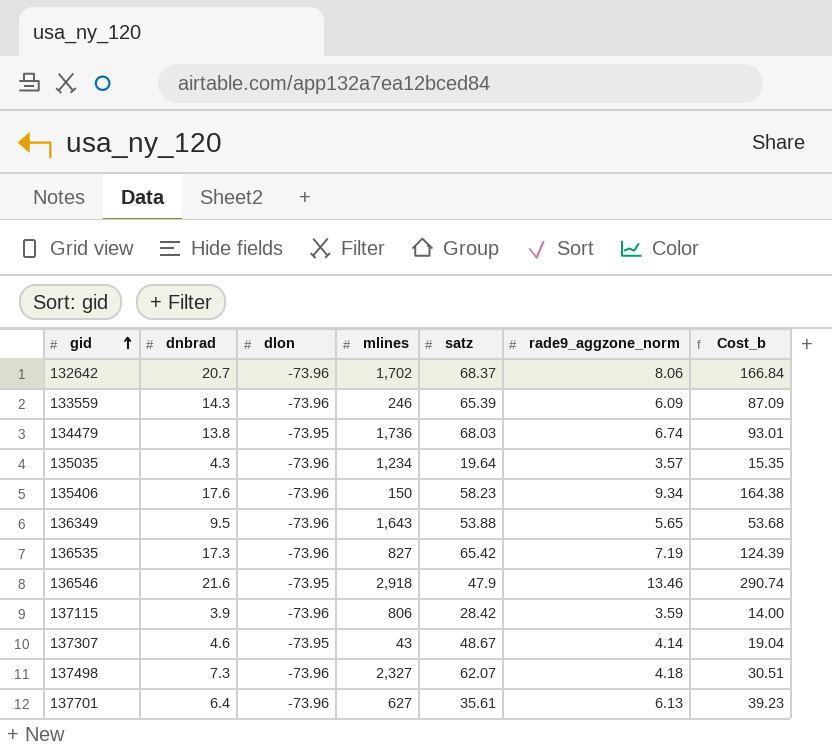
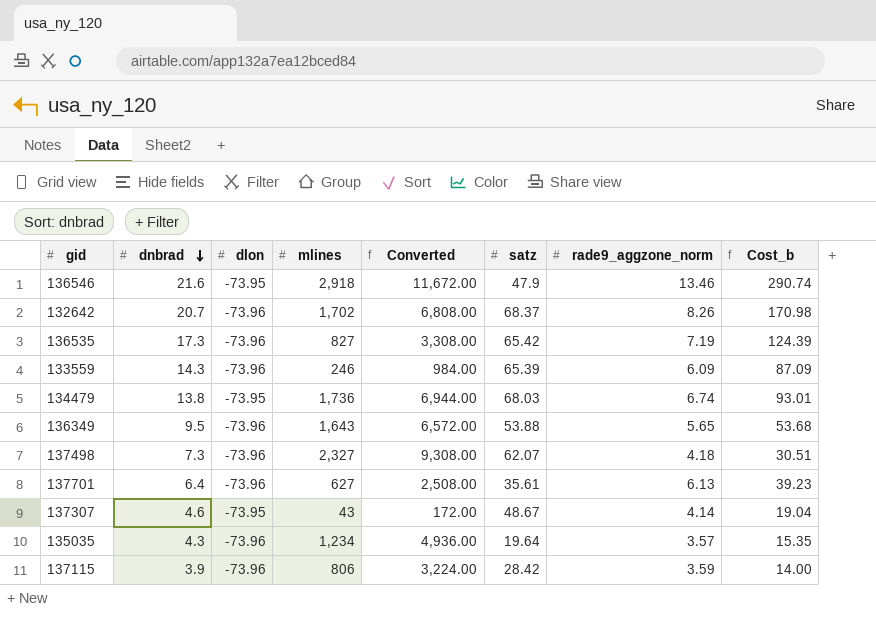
row order: gid ascending -> dnbrad descending
column Converted | formula: none -> [mlines] * 4
row 135406: 17.6 | -73.96 | 150 | 58.23 | 9.34 | 164.38 -> none
132642 | rade9_aggzone_norm: 8.06 -> 8.26
132642 | Cost_b: 166.84 -> 170.98

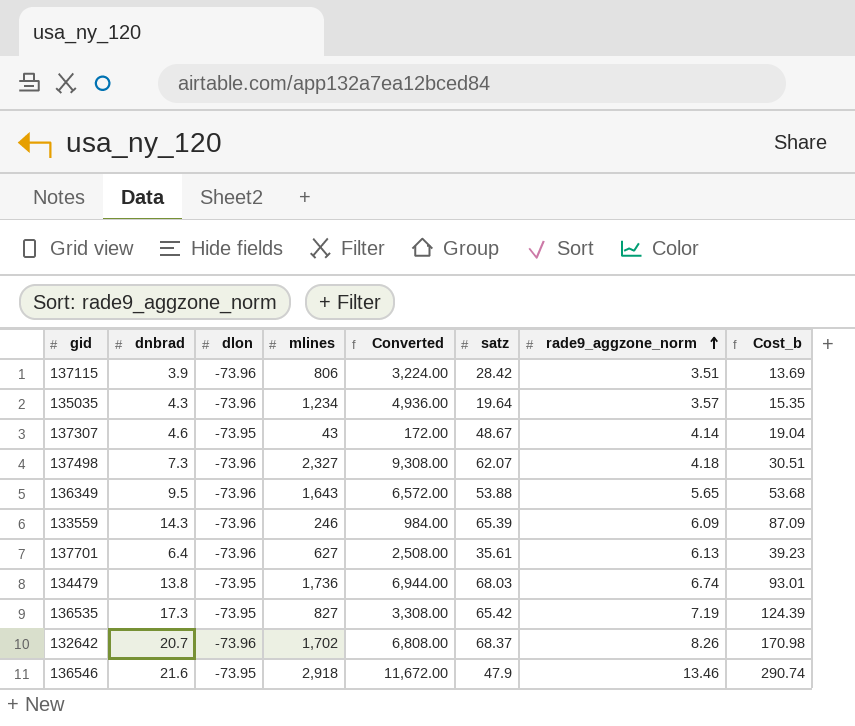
row order: dnbrad descending -> rade9_aggzone_norm ascending
137115 | rade9_aggzone_norm: 3.59 -> 3.51
137115 | Cost_b: 14.00 -> 13.69
136535 | dlon: -73.96 -> -73.95

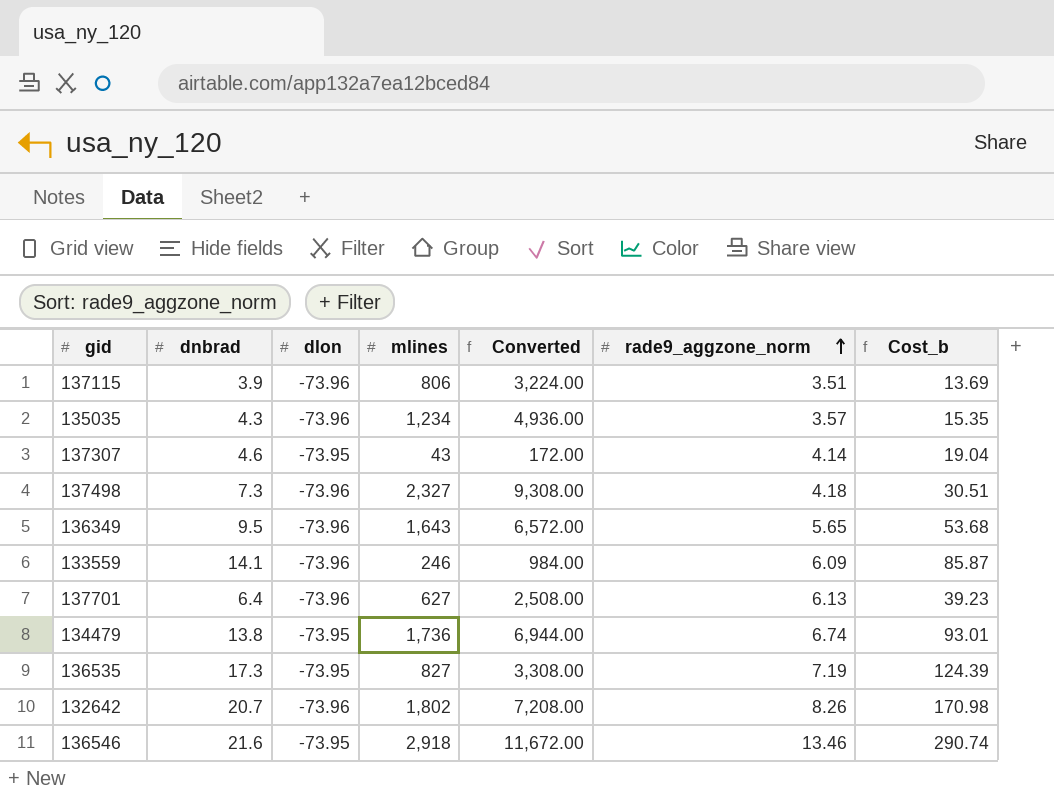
column satz | position: 6 -> none
133559 | dnbrad: 14.3 -> 14.1
133559 | Cost_b: 87.09 -> 85.87
132642 | mlines: 1,702 -> 1,802
132642 | Converted: 6,808.00 -> 7,208.00

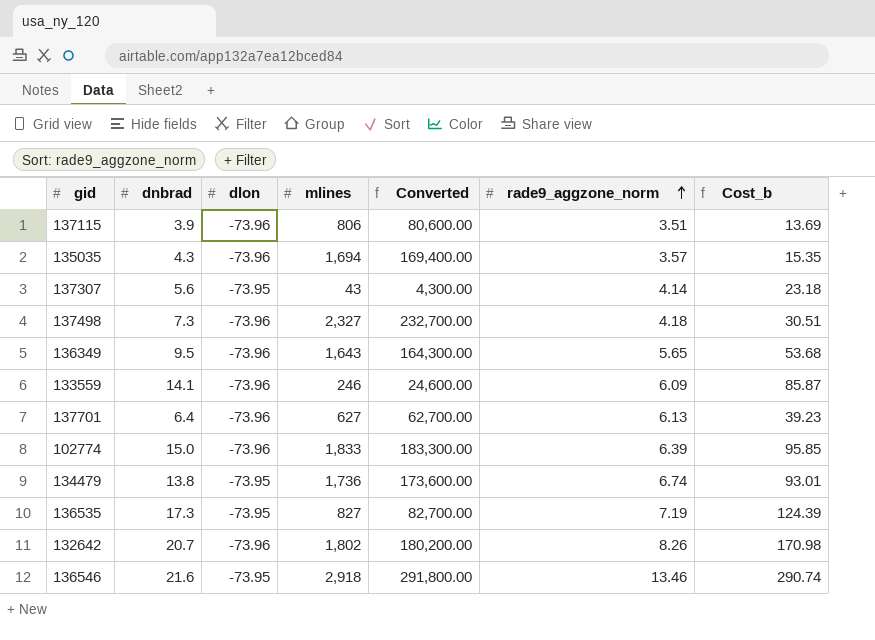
column Converted | formula: [mlines] * 4 -> [mlines] * 100
135035 | mlines: 1,234 -> 1,694
137307 | dnbrad: 4.6 -> 5.6
137307 | Cost_b: 19.04 -> 23.18
row 102774: none -> 15.0 | -73.96 | 1,833 | 183,300.00 | 6.39 | 95.85

